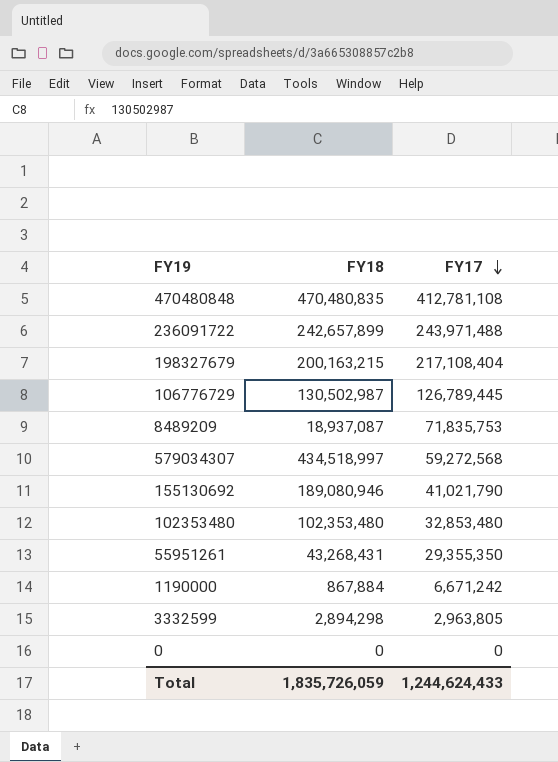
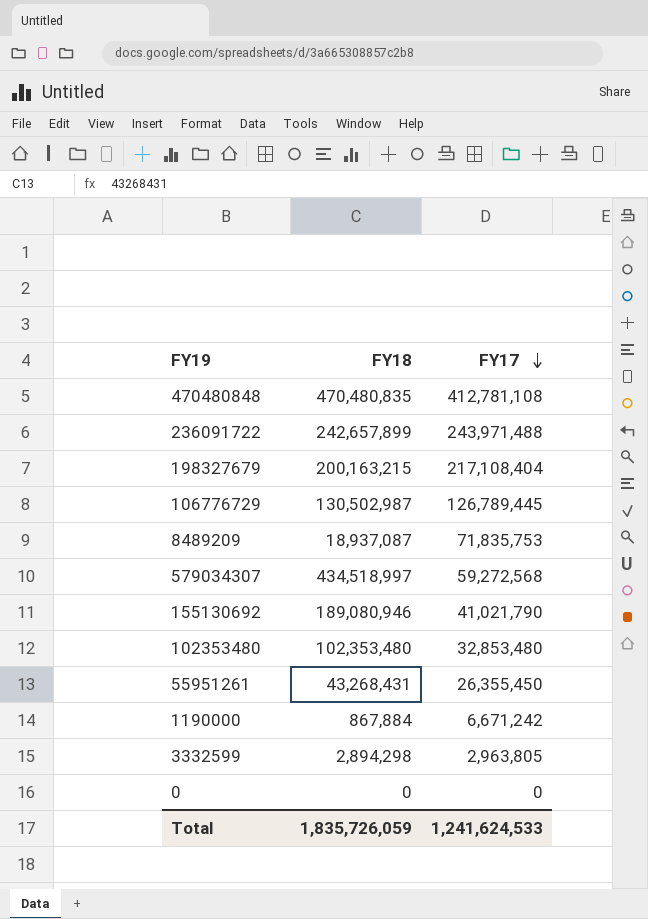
55951261 | FY17: 29,355,350 -> 26,355,450
Total | FY17: 1,244,624,433 -> 1,241,624,533

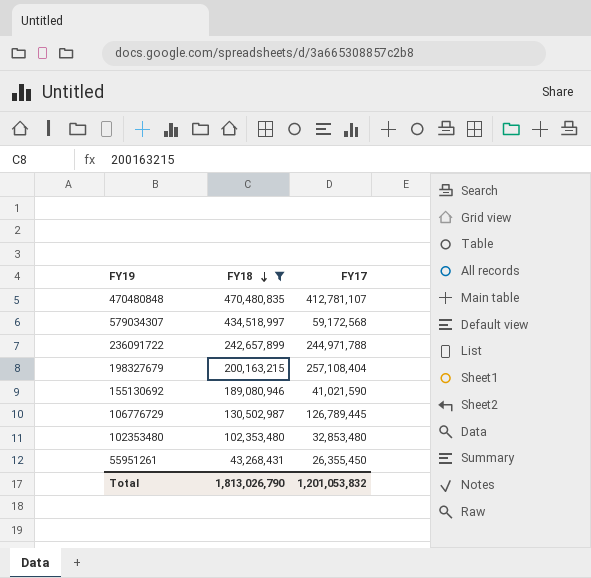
filter: none -> FY18 >= 43,268,431
row order: FY17 descending -> FY18 descending
470480848 | FY17: 412,781,108 -> 412,781,107
579034307 | FY17: 59,272,568 -> 59,172,568
236091722 | FY17: 243,971,488 -> 244,971,788
198327679 | FY17: 217,108,404 -> 257,108,404
155130692 | FY17: 41,021,790 -> 41,021,590
Total | FY18: 1,835,726,059 -> 1,813,026,790
Total | FY17: 1,241,624,533 -> 1,201,053,832

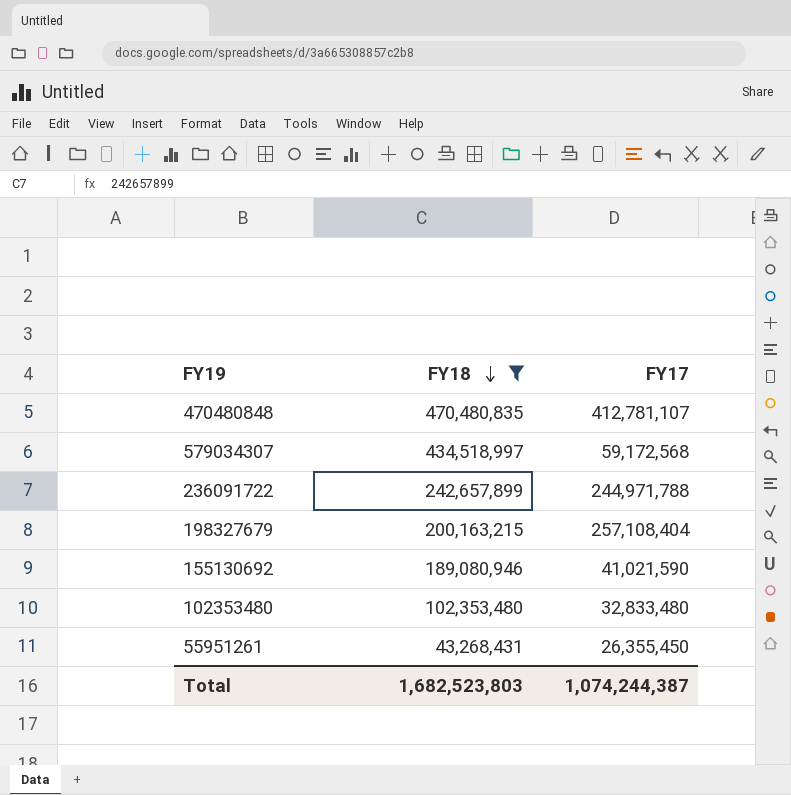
row 106776729: 130,502,987 | 126,789,445 -> none
102353480 | FY17: 32,853,480 -> 32,833,480
Total | FY18: 1,813,026,790 -> 1,682,523,803
Total | FY17: 1,201,053,832 -> 1,074,244,387

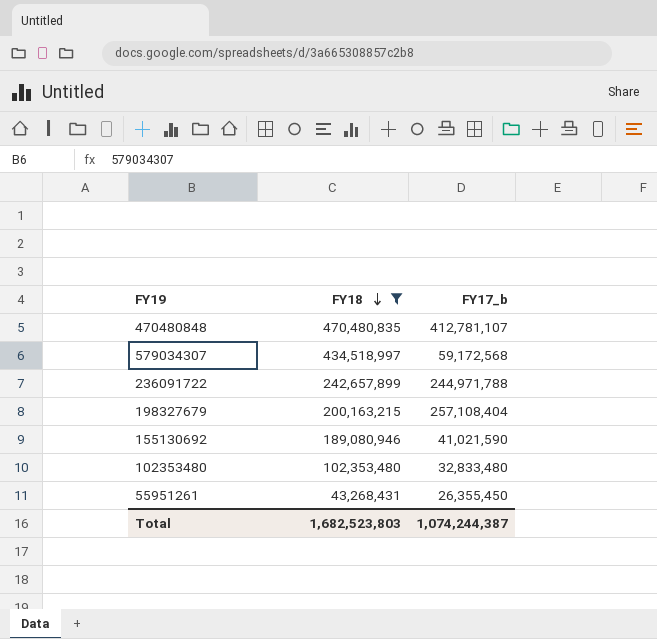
column name: FY17 -> FY17_b

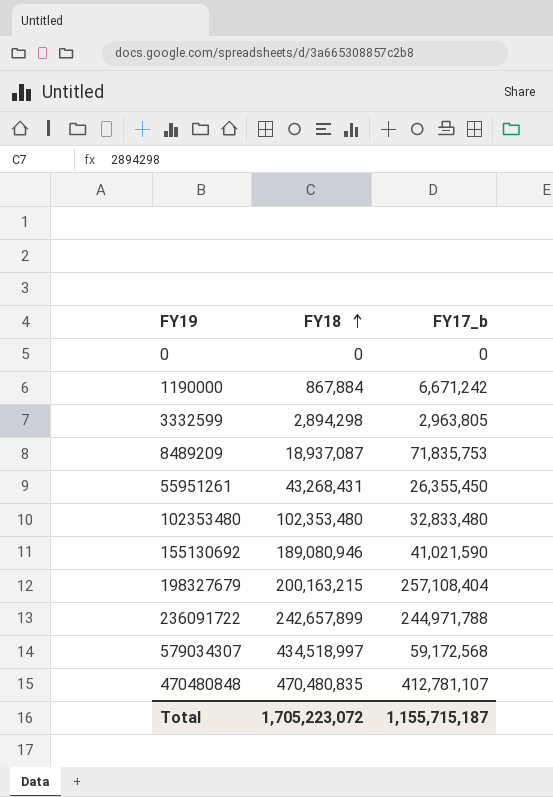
filter: FY18 >= 43,268,431 -> none
row order: FY18 descending -> FY18 ascending
Total | FY18: 1,682,523,803 -> 1,705,223,072
Total | FY17_b: 1,074,244,387 -> 1,155,715,187

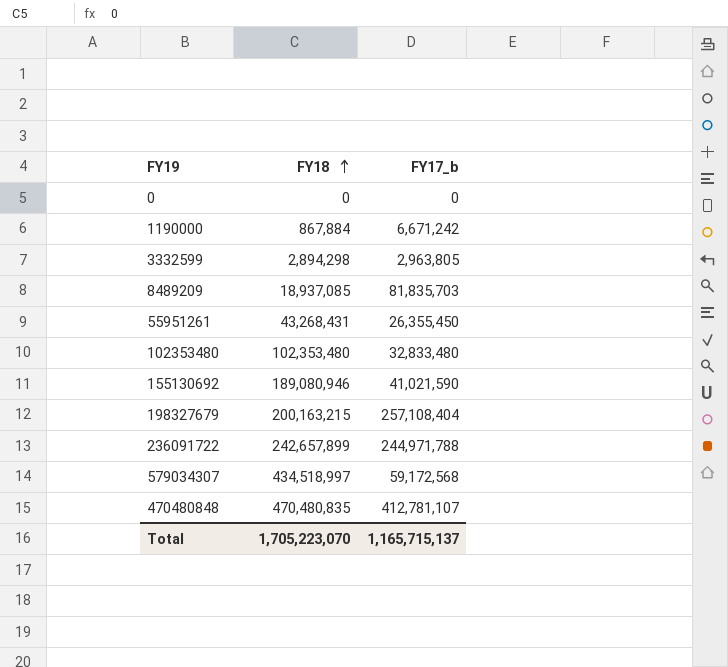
8489209 | FY18: 18,937,087 -> 18,937,085
8489209 | FY17_b: 71,835,753 -> 81,835,703
Total | FY18: 1,705,223,072 -> 1,705,223,070
Total | FY17_b: 1,155,715,187 -> 1,165,715,137

